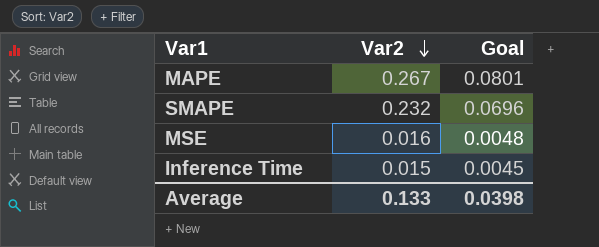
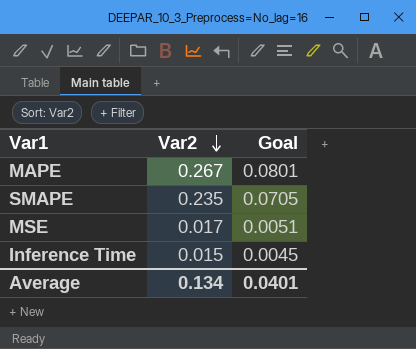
SMAPE | Var2: 0.232 -> 0.235
SMAPE | Goal: 0.0696 -> 0.0705
MSE | Var2: 0.016 -> 0.017
MSE | Goal: 0.0048 -> 0.0051
Average | Var2: 0.133 -> 0.134
Average | Goal: 0.0398 -> 0.0401

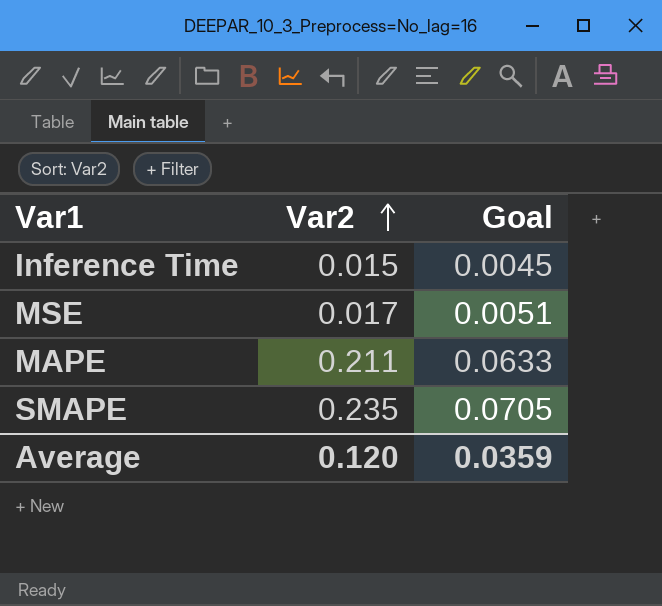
row order: Var2 descending -> Var2 ascending
MAPE | Var2: 0.267 -> 0.211
MAPE | Goal: 0.0801 -> 0.0633
Average | Var2: 0.134 -> 0.120
Average | Goal: 0.0401 -> 0.0359

